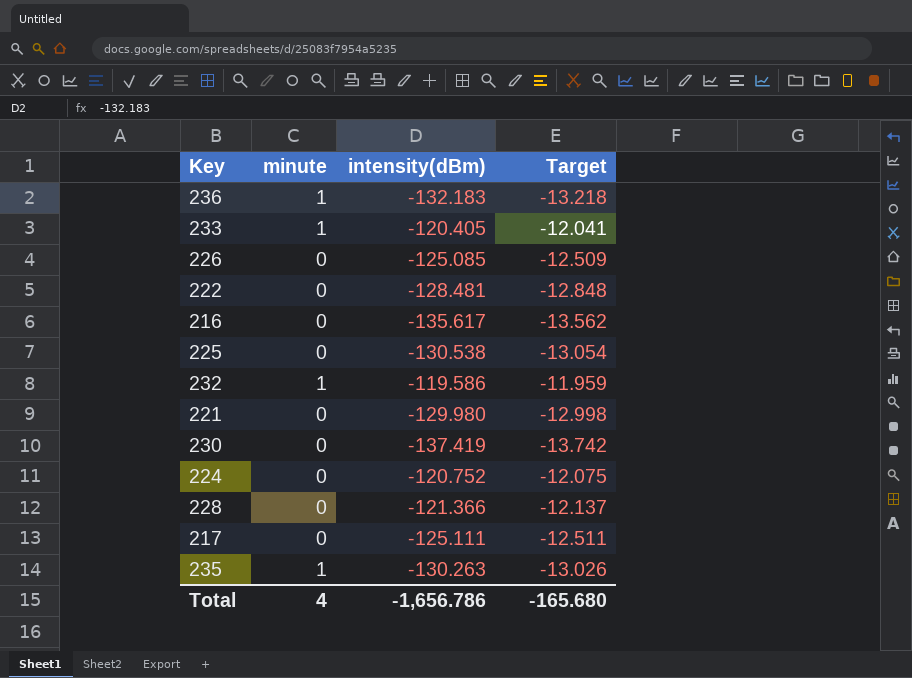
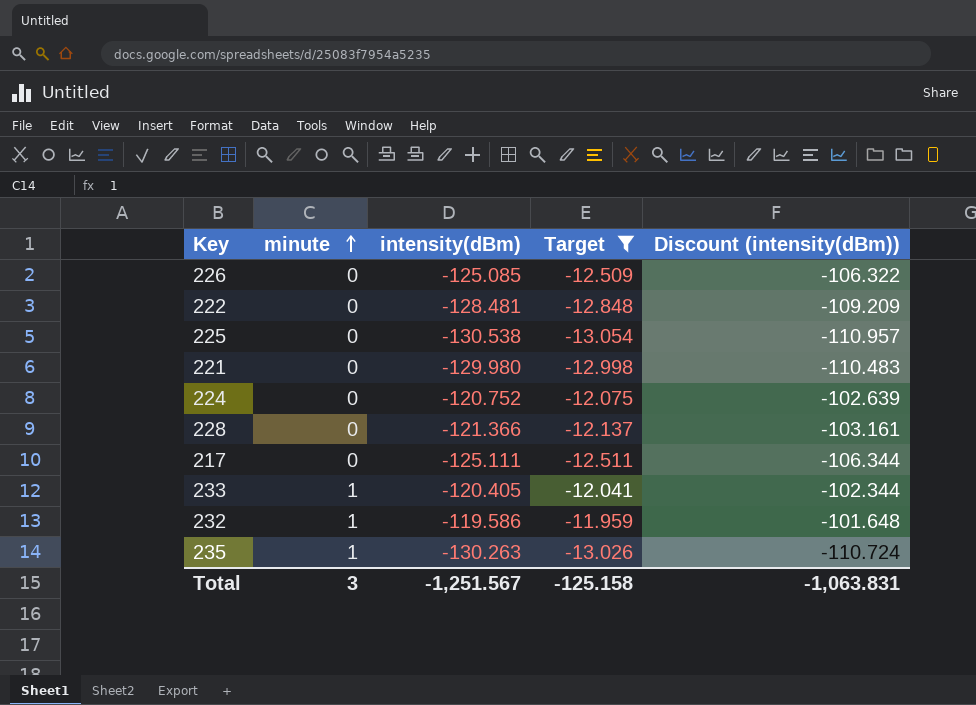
filter: none -> Target >= -13.054
row order: none -> minute ascending
column Discount (intensity(dBm)) | formula: none -> [intensity(dBm)] * 0.85
Total | minute: 4 -> 3
Total | intensity(dBm): -1,656.786 -> -1,251.567
Total | Target: -165.680 -> -125.158

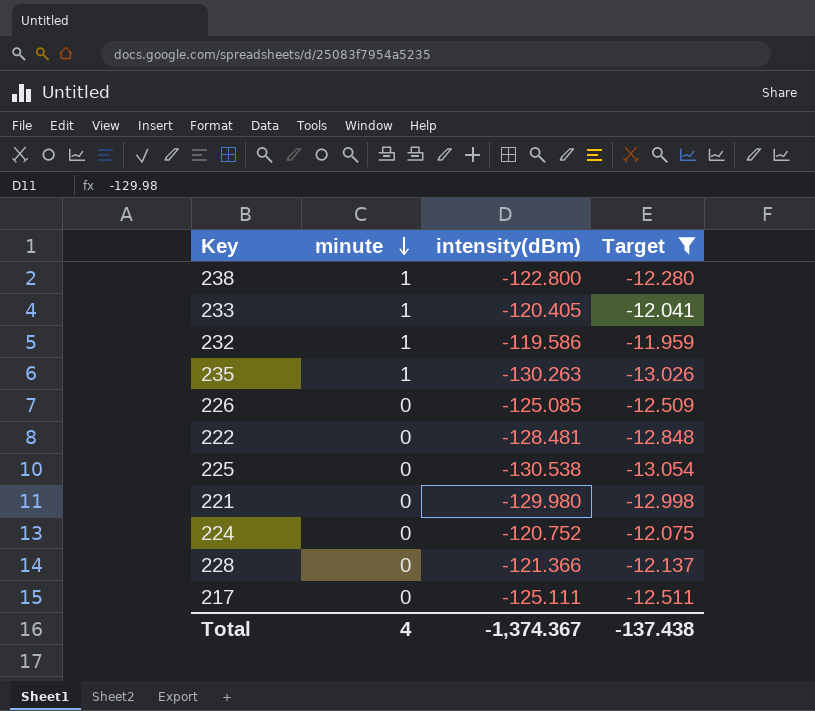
row order: minute ascending -> minute descending
column Discount (intensity(dBm)) | formula: [intensity(dBm)] * 0.85 -> none
row 238: none -> 1 | -122.800 | -12.280
Total | minute: 3 -> 4
Total | intensity(dBm): -1,251.567 -> -1,374.367
Total | Target: -125.158 -> -137.438

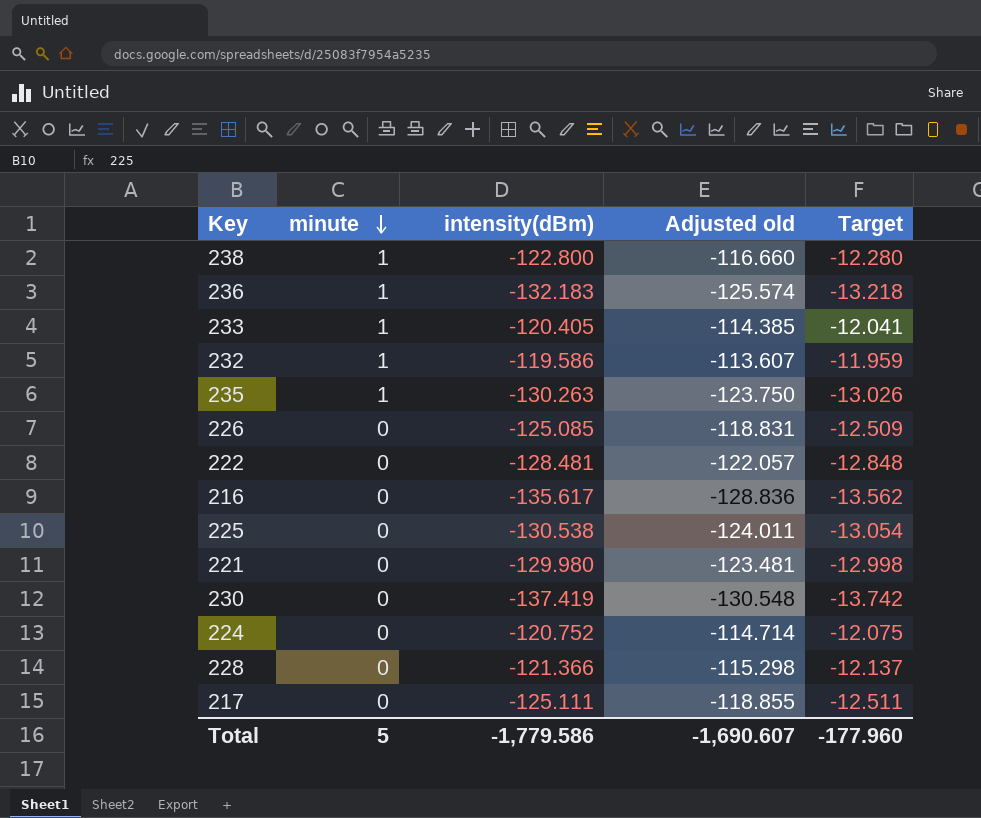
filter: Target >= -13.054 -> none
column Adjusted old | formula: none -> [intensity(dBm)] * 0.95
Total | minute: 4 -> 5
Total | intensity(dBm): -1,374.367 -> -1,779.586
Total | Target: -137.438 -> -177.960

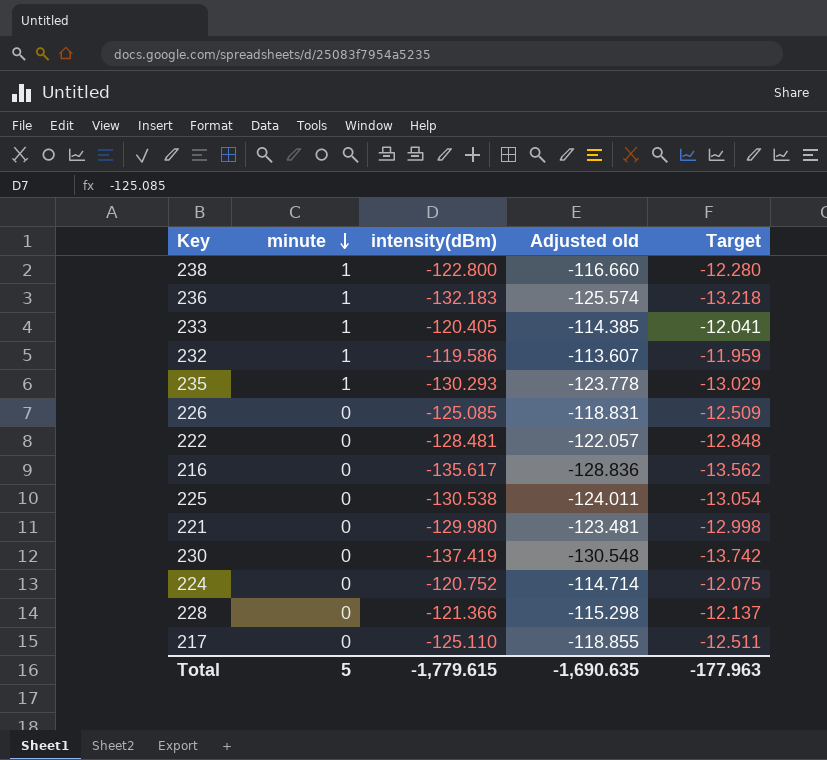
235 | intensity(dBm): -130.263 -> -130.293
235 | Adjusted old: -123.750 -> -123.778
235 | Target: -13.026 -> -13.029
217 | intensity(dBm): -125.111 -> -125.110
Total | intensity(dBm): -1,779.586 -> -1,779.615
Total | Adjusted old: -1,690.607 -> -1,690.635
Total | Target: -177.960 -> -177.963

